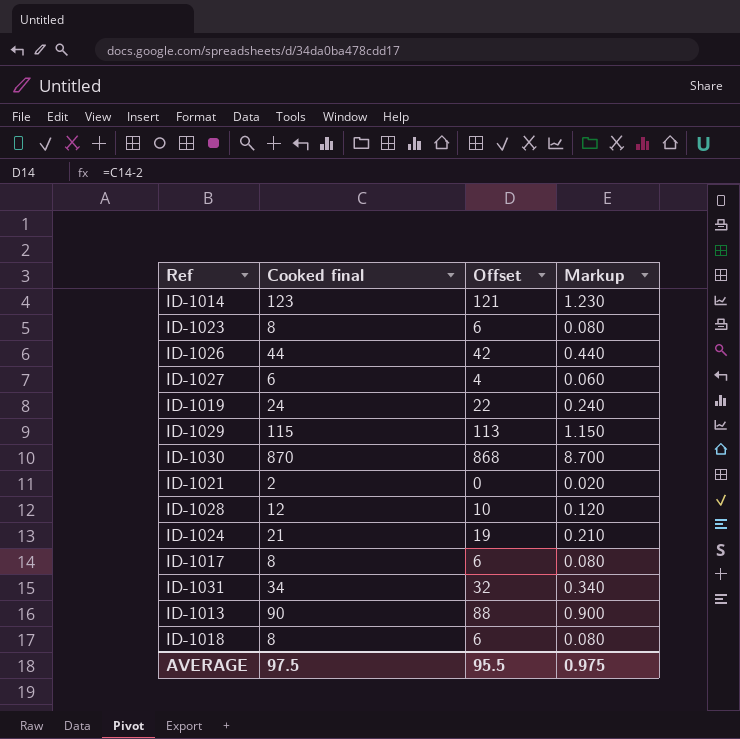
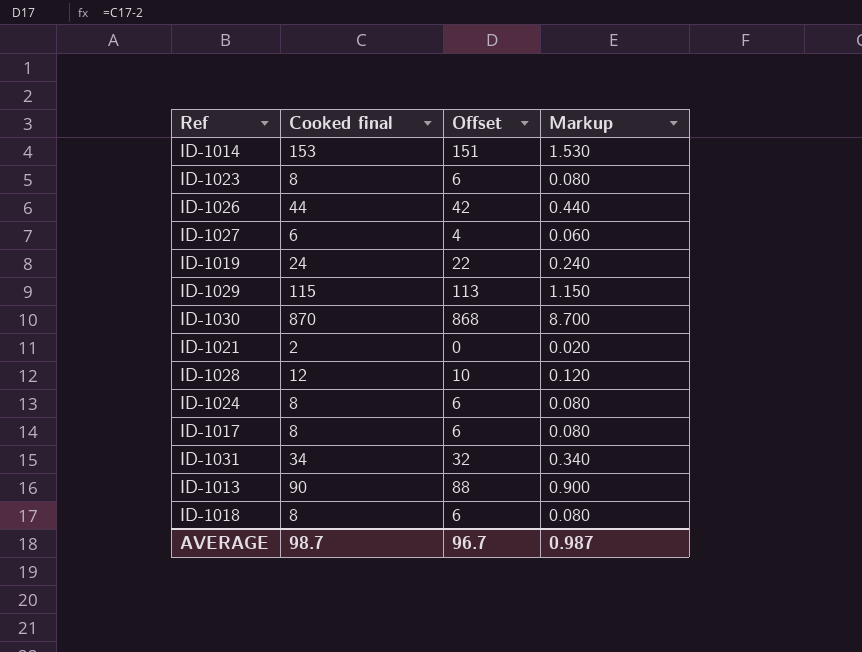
ID-1014 | Cooked final: 123 -> 153
ID-1014 | Offset: 121 -> 151
ID-1014 | Markup: 1.230 -> 1.530
ID-1024 | Cooked final: 21 -> 8
ID-1024 | Offset: 19 -> 6
ID-1024 | Markup: 0.210 -> 0.080
AVERAGE | Cooked final: 97.5 -> 98.7
AVERAGE | Offset: 95.5 -> 96.7
AVERAGE | Markup: 0.975 -> 0.987

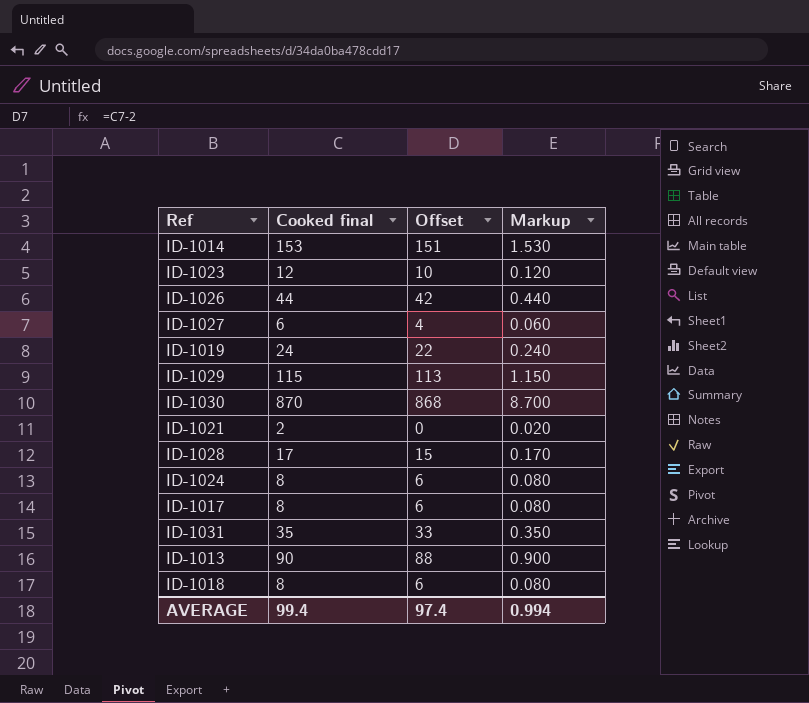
ID-1023 | Cooked final: 8 -> 12
ID-1023 | Offset: 6 -> 10
ID-1023 | Markup: 0.080 -> 0.120
ID-1028 | Cooked final: 12 -> 17
ID-1028 | Offset: 10 -> 15
ID-1028 | Markup: 0.120 -> 0.170
ID-1031 | Cooked final: 34 -> 35
ID-1031 | Offset: 32 -> 33
ID-1031 | Markup: 0.340 -> 0.350
AVERAGE | Cooked final: 98.7 -> 99.4
AVERAGE | Offset: 96.7 -> 97.4
AVERAGE | Markup: 0.987 -> 0.994

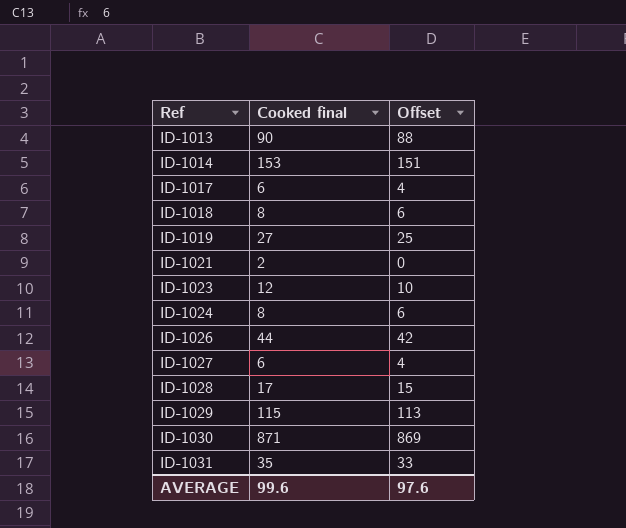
row order: none -> Ref ascending
column Markup | formula: [Cooked final] * 0.01 -> none
ID-1017 | Cooked final: 8 -> 6
ID-1017 | Offset: 6 -> 4
ID-1019 | Cooked final: 24 -> 27
ID-1019 | Offset: 22 -> 25
ID-1030 | Cooked final: 870 -> 871
ID-1030 | Offset: 868 -> 869
AVERAGE | Cooked final: 99.4 -> 99.6
AVERAGE | Offset: 97.4 -> 97.6

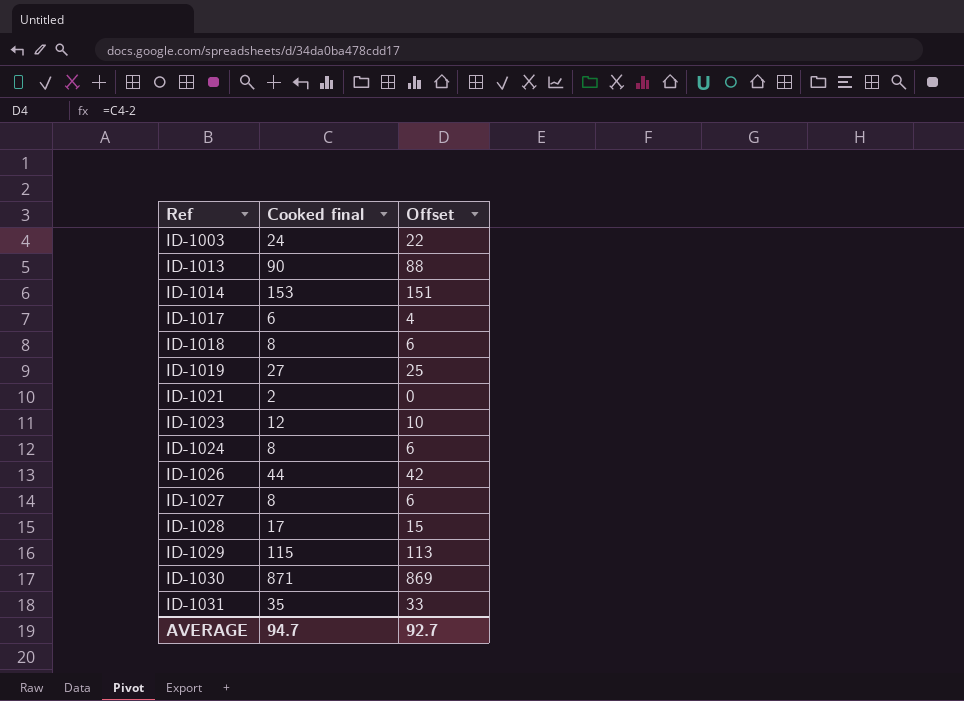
row ID-1003: none -> 24 | 22
ID-1027 | Cooked final: 6 -> 8
ID-1027 | Offset: 4 -> 6
AVERAGE | Cooked final: 99.6 -> 94.7
AVERAGE | Offset: 97.6 -> 92.7

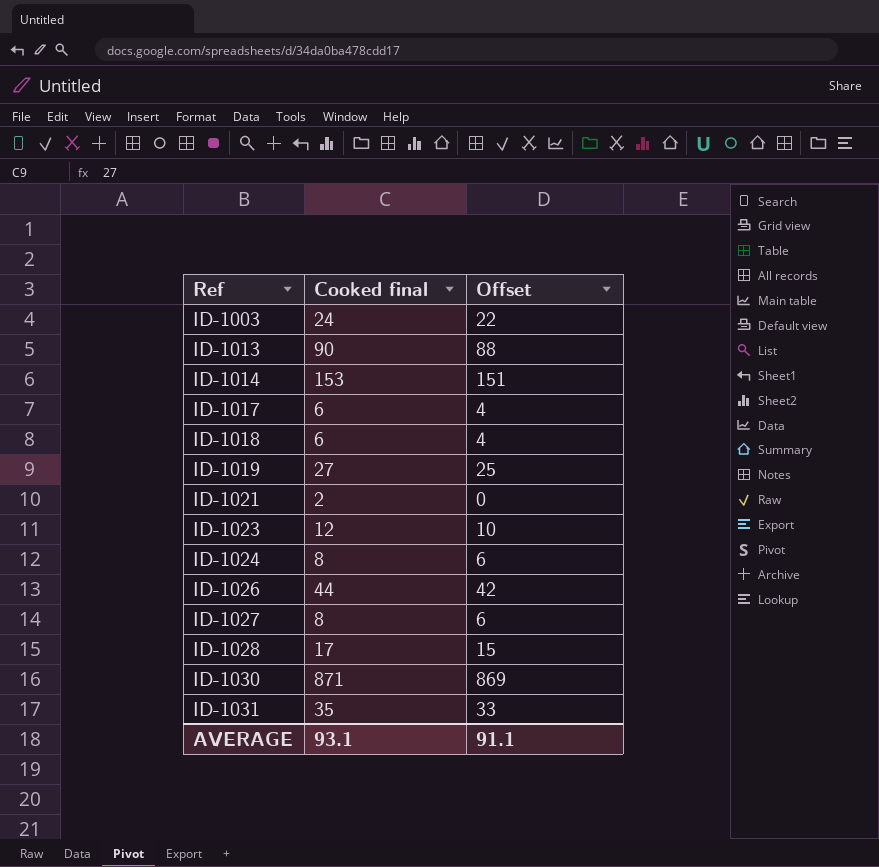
row ID-1029: 115 | 113 -> none
ID-1018 | Cooked final: 8 -> 6
ID-1018 | Offset: 6 -> 4
AVERAGE | Cooked final: 94.7 -> 93.1
AVERAGE | Offset: 92.7 -> 91.1

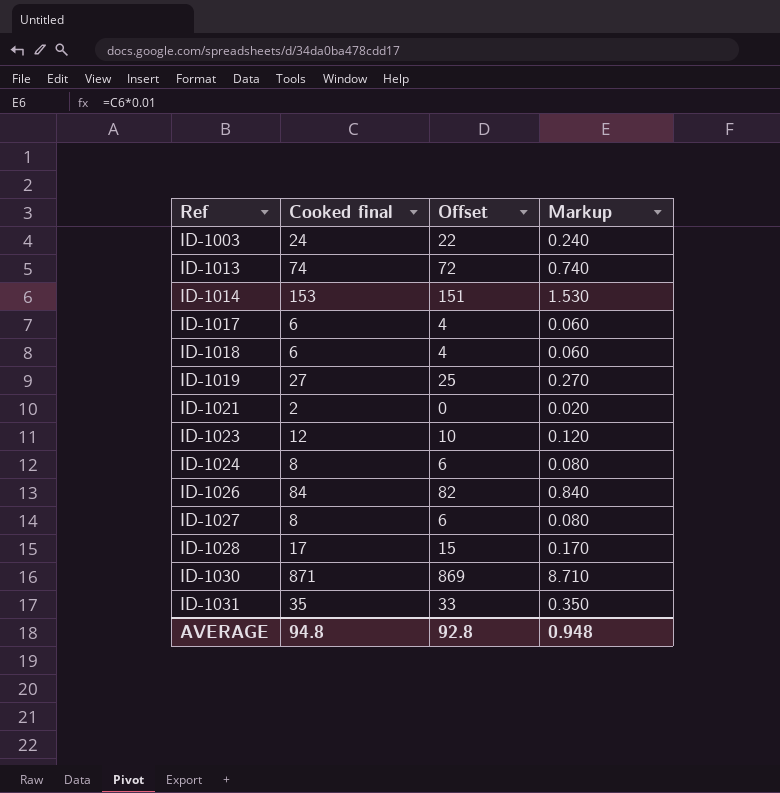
column Markup | formula: none -> [Cooked final] * 0.01
ID-1013 | Cooked final: 90 -> 74
ID-1013 | Offset: 88 -> 72
ID-1026 | Cooked final: 44 -> 84
ID-1026 | Offset: 42 -> 82
AVERAGE | Cooked final: 93.1 -> 94.8
AVERAGE | Offset: 91.1 -> 92.8

